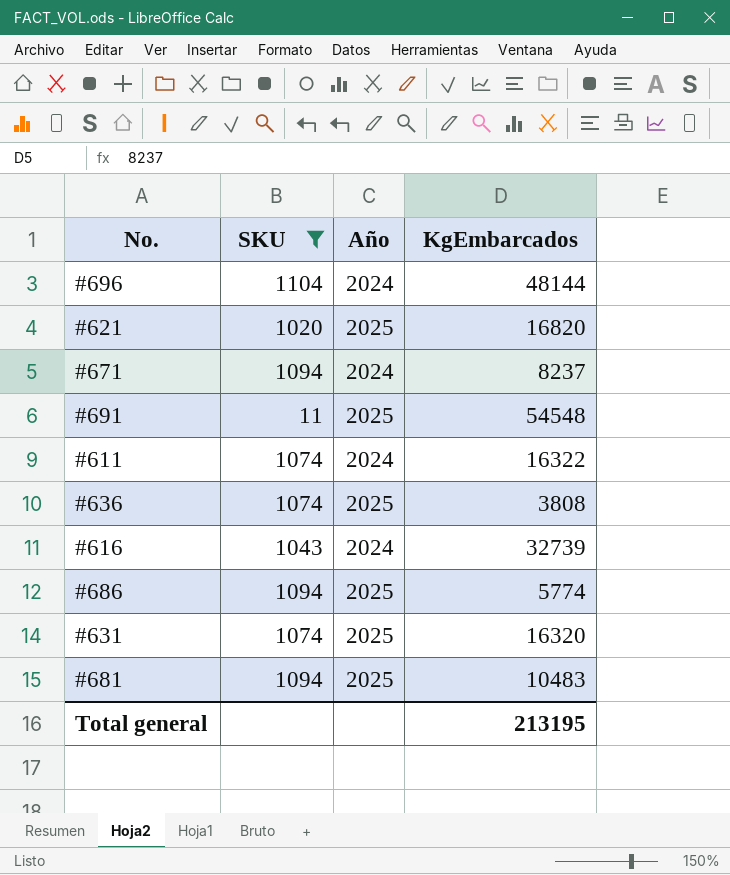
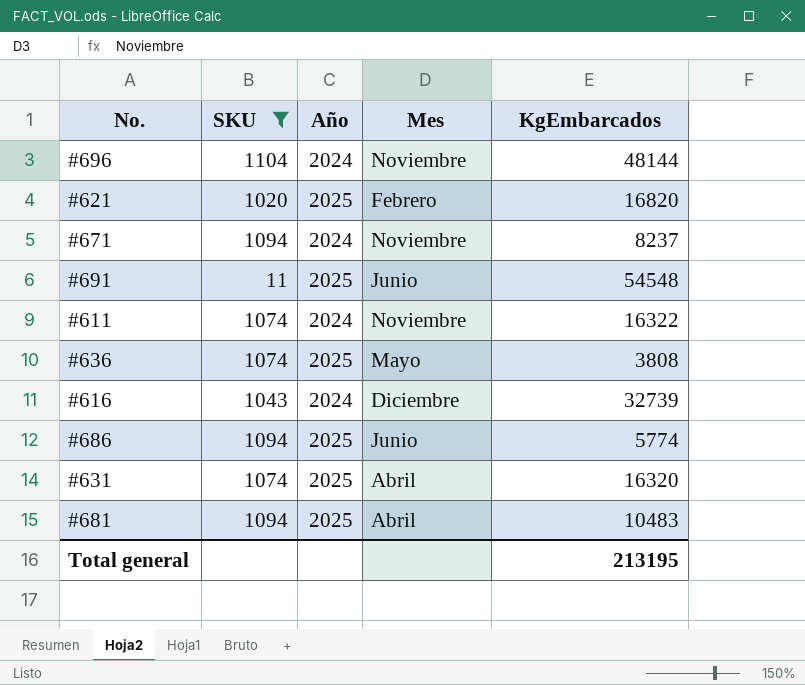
column Mes | position: none -> 4

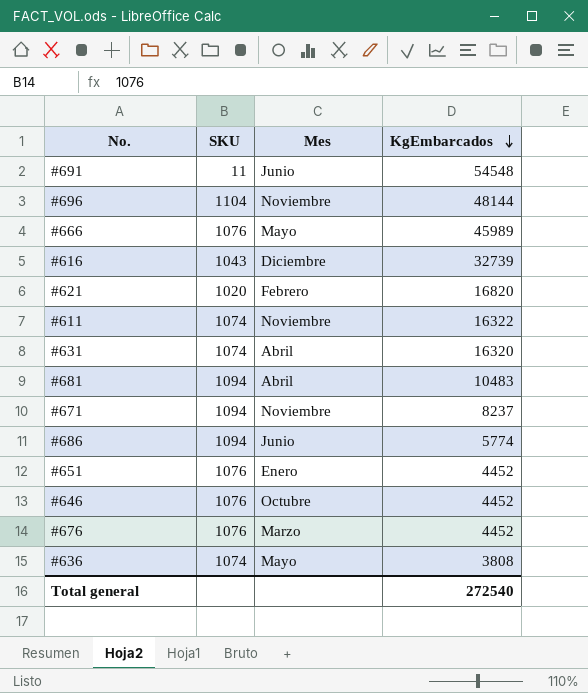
filter: SKU != 1076 -> none
row order: none -> KgEmbarcados descending
column Año | position: 3 -> none
Total general | KgEmbarcados: 213195 -> 272540

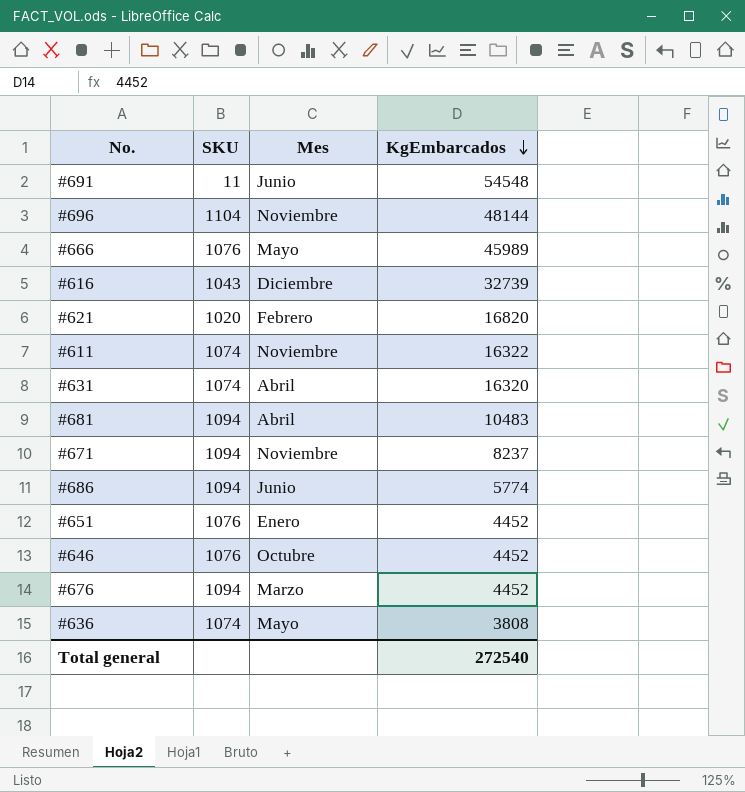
#676 | SKU: 1076 -> 1094

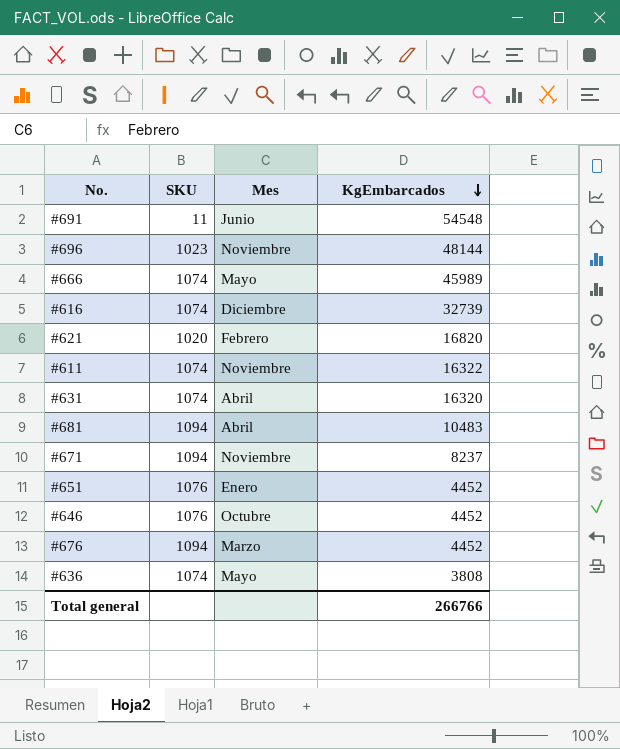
row #686: 1094 | Junio | 5774 -> none
#696 | SKU: 1104 -> 1023
#666 | SKU: 1076 -> 1074
#616 | SKU: 1043 -> 1074
Total general | KgEmbarcados: 272540 -> 266766

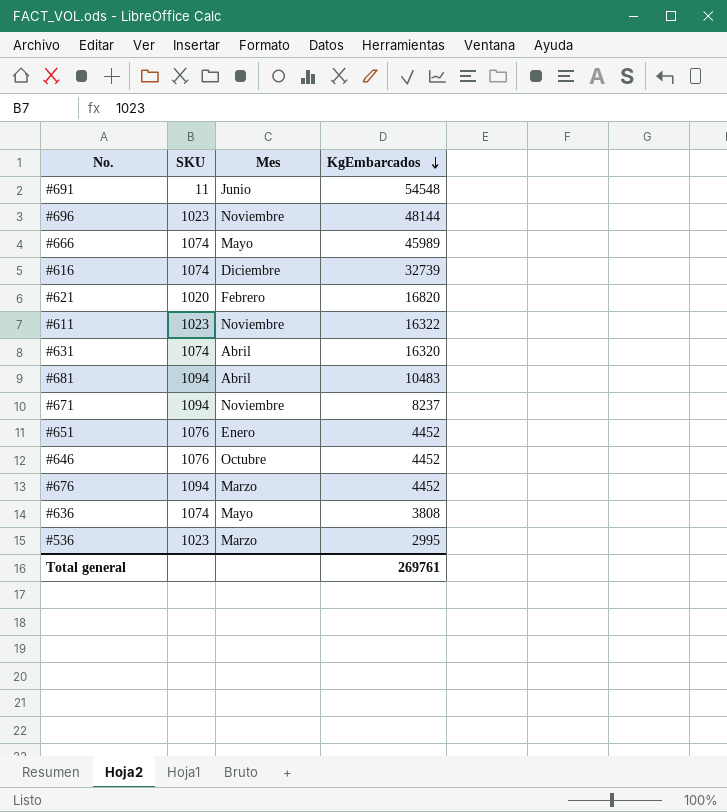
#611 | SKU: 1074 -> 1023
row #536: none -> 1023 | Marzo | 2995
Total general | KgEmbarcados: 266766 -> 269761

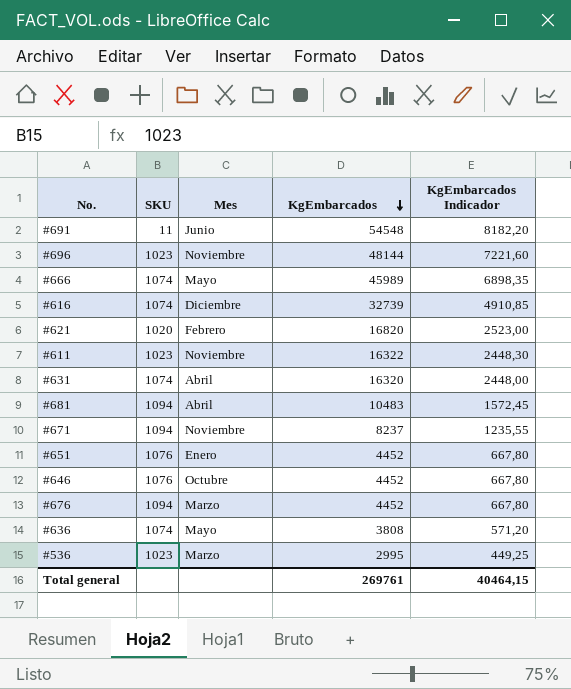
column KgEmbarcados Indicador | formula: none -> [KgEmbarcados] * 0,15

